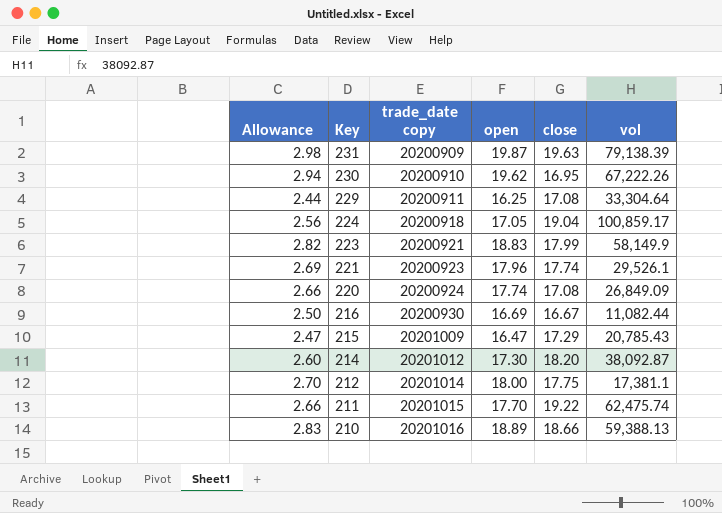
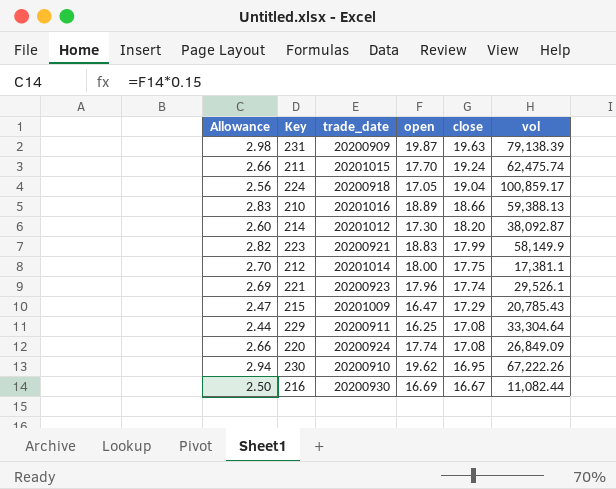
row order: Key descending -> close descending
column name: trade_date copy -> trade_date
211 | close: 19.22 -> 19.24

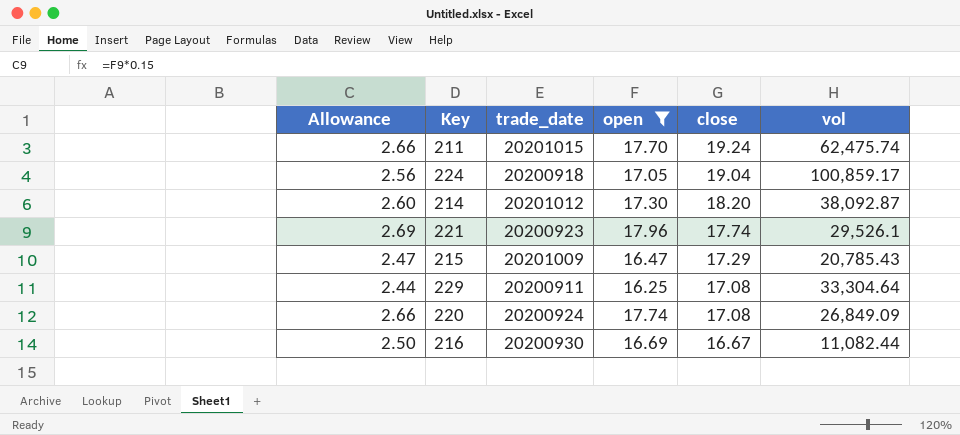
filter: none -> open <= 17.96

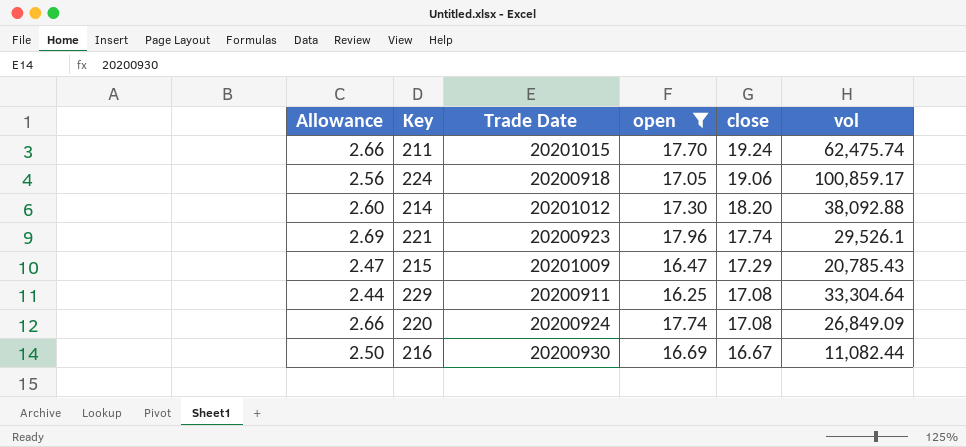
column name: trade_date -> Trade Date
224 | close: 19.04 -> 19.06
214 | vol: 38,092.87 -> 38,092.88

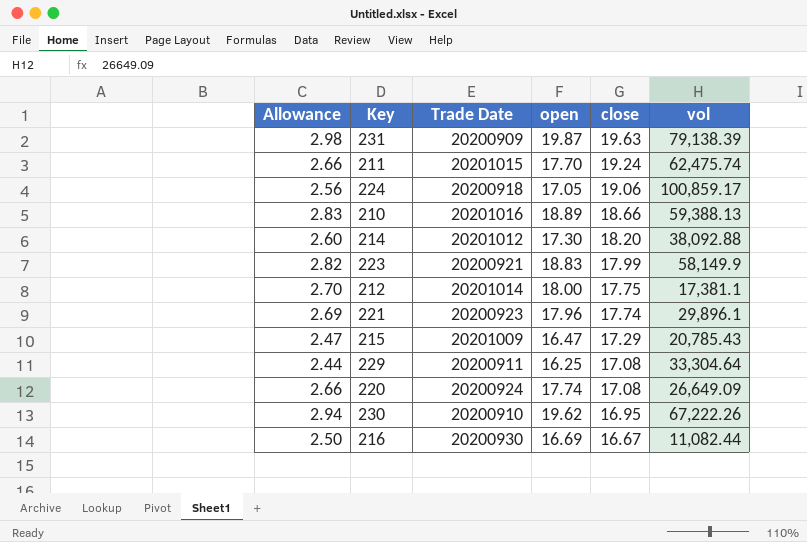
filter: open <= 17.96 -> none
221 | vol: 29,526.1 -> 29,896.1
220 | vol: 26,849.09 -> 26,649.09

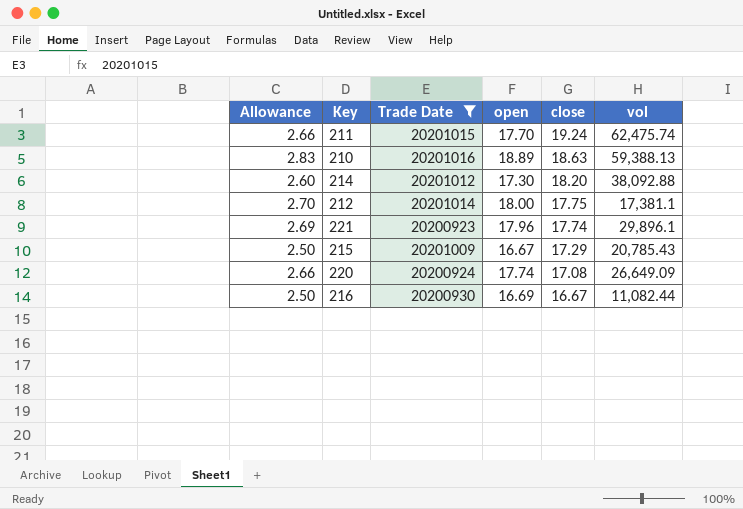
filter: none -> Trade Date >= 20200923
210 | close: 18.66 -> 18.63
215 | Allowance: 2.47 -> 2.50
215 | open: 16.47 -> 16.67

